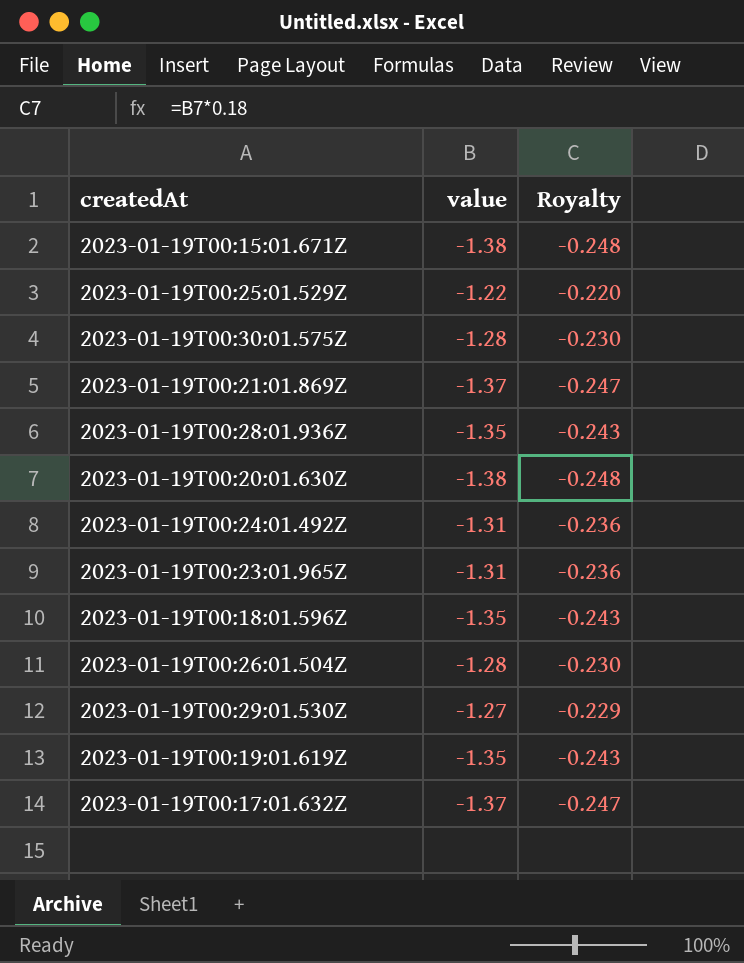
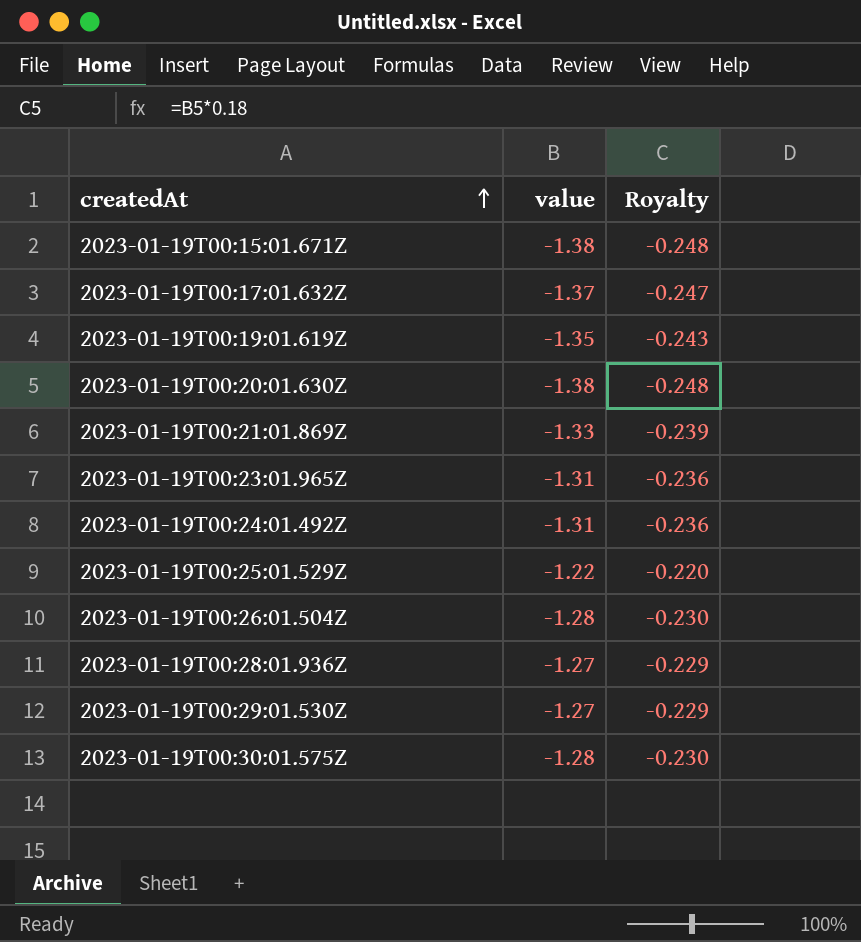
row order: none -> createdAt ascending
row 2023-01-19T00:18:01.596Z: -1.35 | -0.243 -> none
2023-01-19T00:21:01.869Z | value: -1.37 -> -1.33
2023-01-19T00:21:01.869Z | Royalty: -0.247 -> -0.239
2023-01-19T00:28:01.936Z | value: -1.35 -> -1.27
2023-01-19T00:28:01.936Z | Royalty: -0.243 -> -0.229

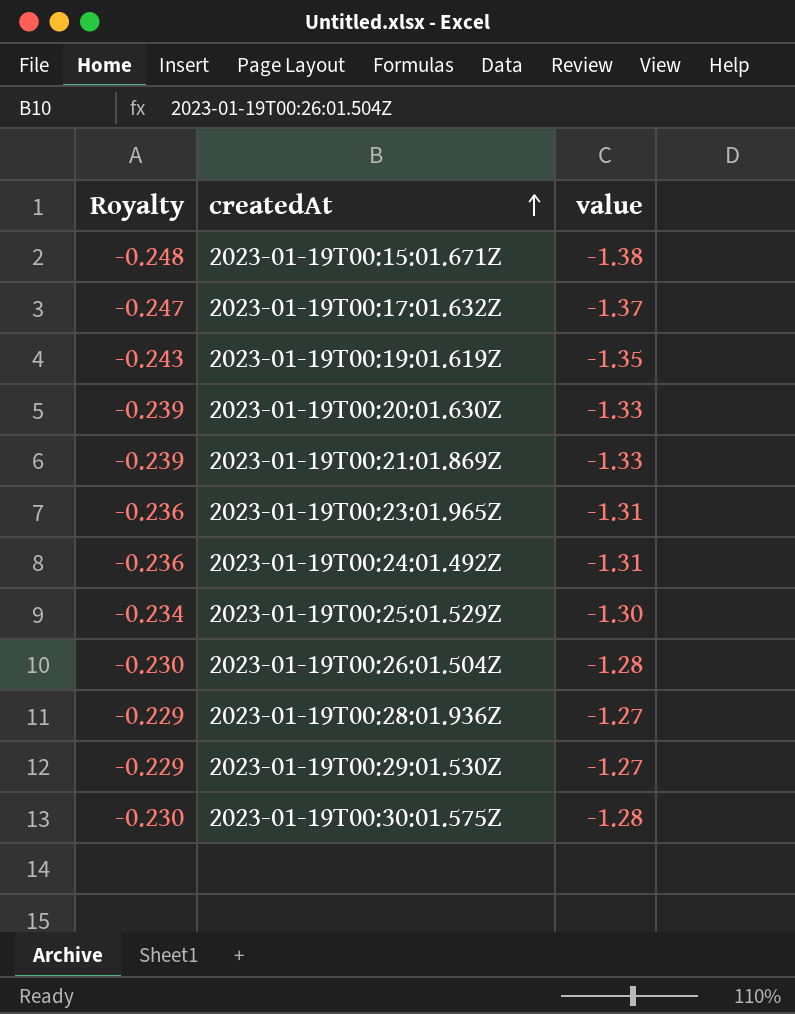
column Royalty | position: 3 -> 1
2023-01-19T00:20:01.630Z | Royalty: -0.248 -> -0.239
2023-01-19T00:20:01.630Z | value: -1.38 -> -1.33
2023-01-19T00:25:01.529Z | Royalty: -0.220 -> -0.234
2023-01-19T00:25:01.529Z | value: -1.22 -> -1.30

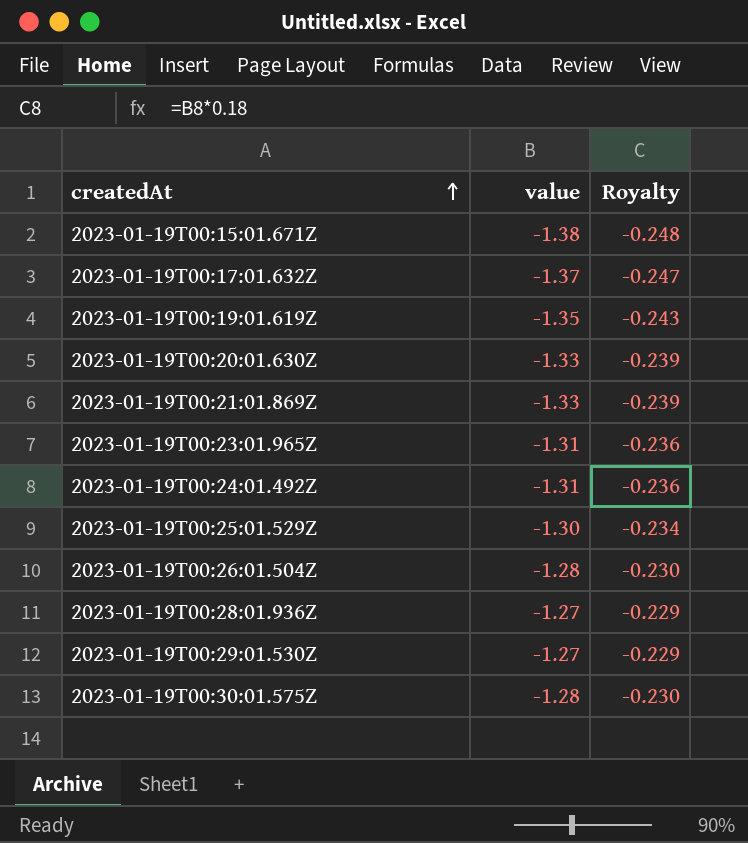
column Royalty | position: 1 -> 3

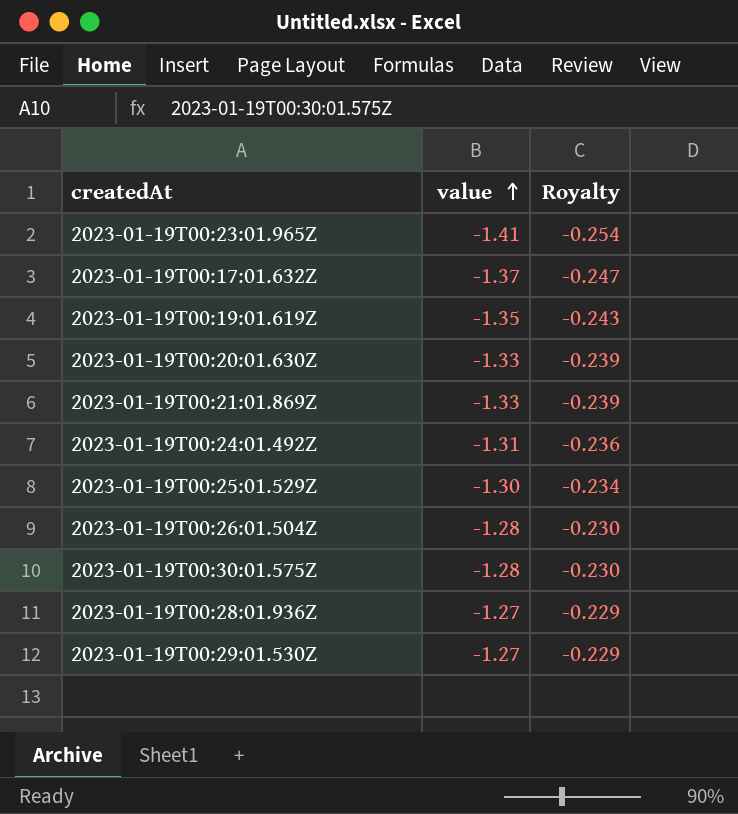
row order: createdAt ascending -> value ascending
row 2023-01-19T00:15:01.671Z: -1.38 | -0.248 -> none
2023-01-19T00:23:01.965Z | value: -1.31 -> -1.41
2023-01-19T00:23:01.965Z | Royalty: -0.236 -> -0.254

